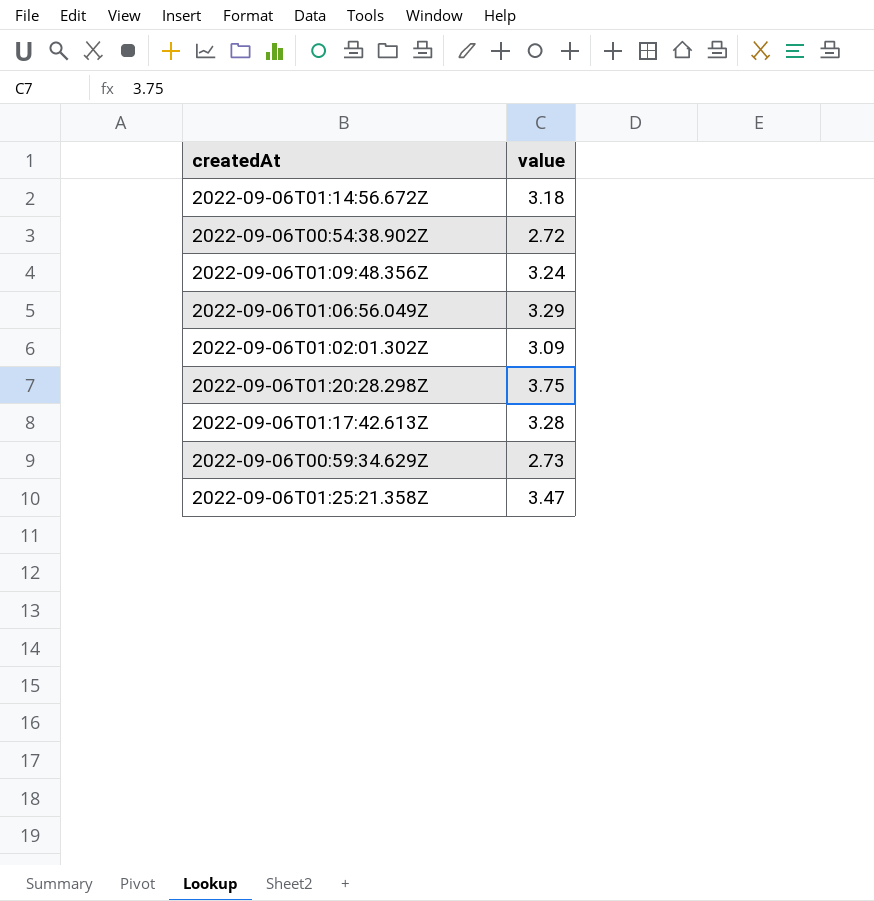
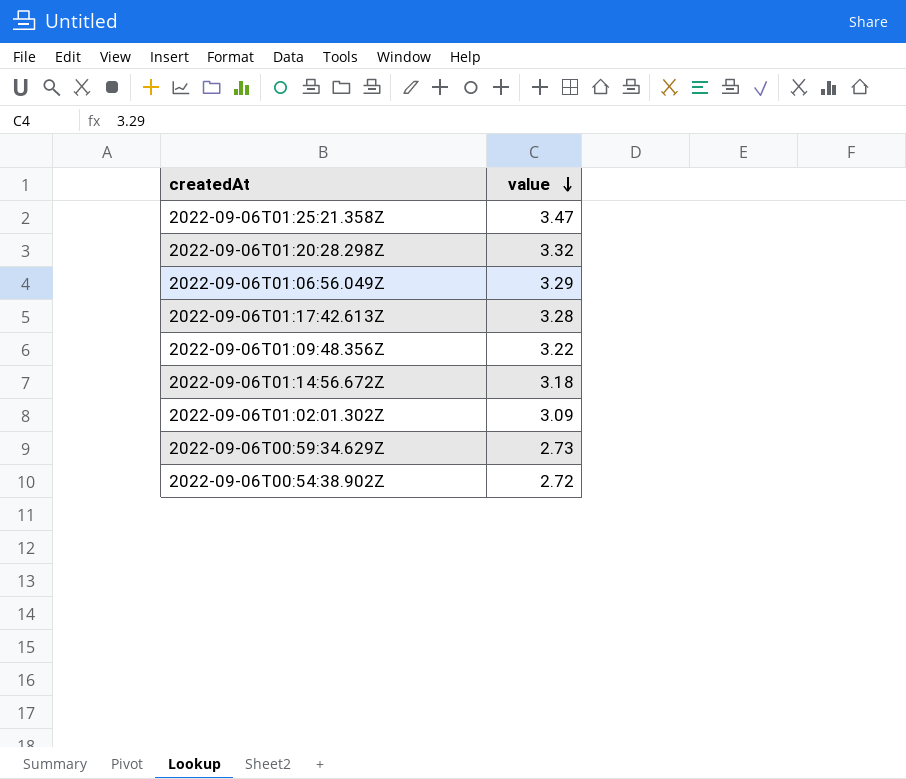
row order: none -> value descending
2022-09-06T01:20:28.298Z | value: 3.75 -> 3.32
2022-09-06T01:09:48.356Z | value: 3.24 -> 3.22

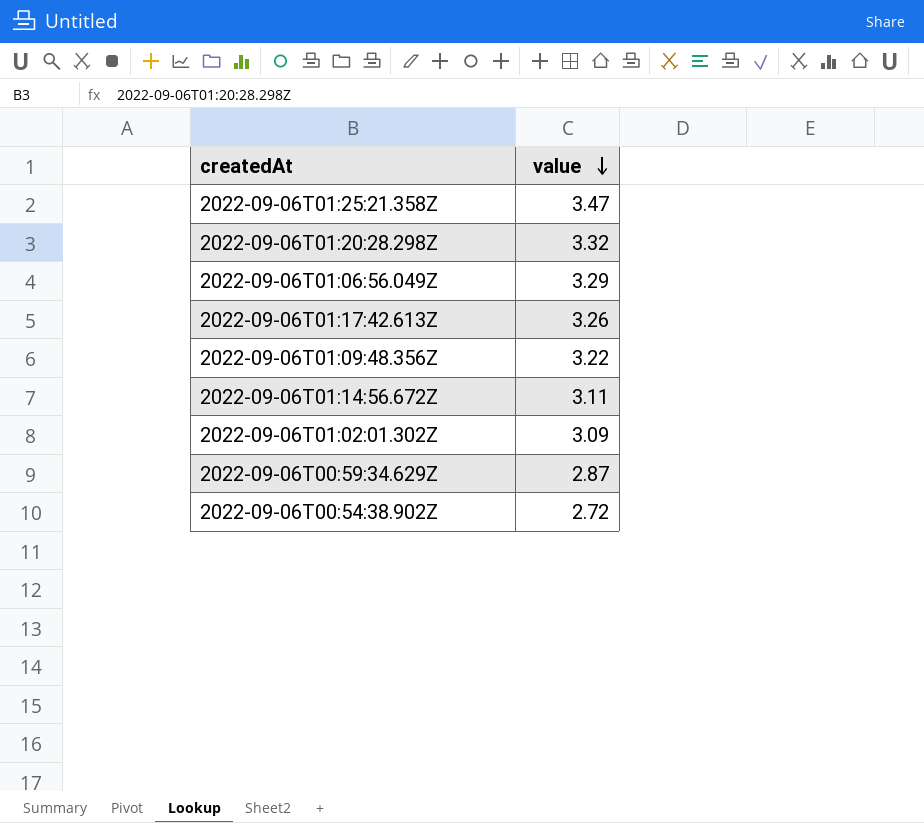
2022-09-06T01:17:42.613Z | value: 3.28 -> 3.26
2022-09-06T01:14:56.672Z | value: 3.18 -> 3.11
2022-09-06T00:59:34.629Z | value: 2.73 -> 2.87

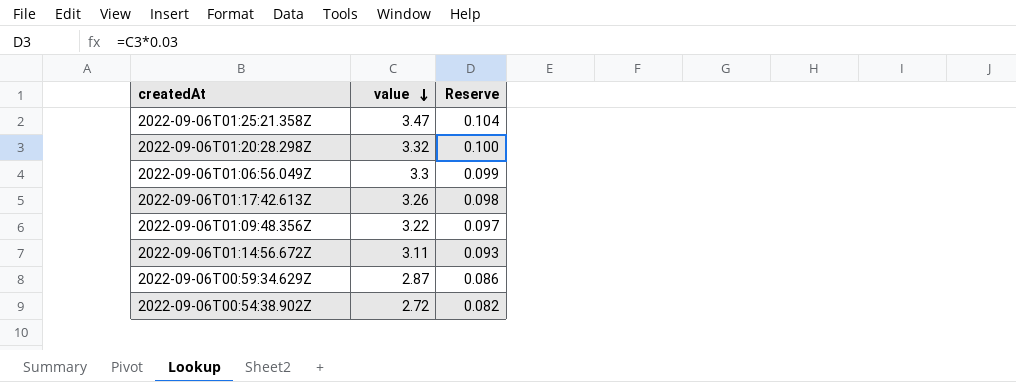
column Reserve | formula: none -> [value] * 0.03
row 2022-09-06T01:02:01.302Z: 3.09 -> none
2022-09-06T01:06:56.049Z | value: 3.29 -> 3.3

